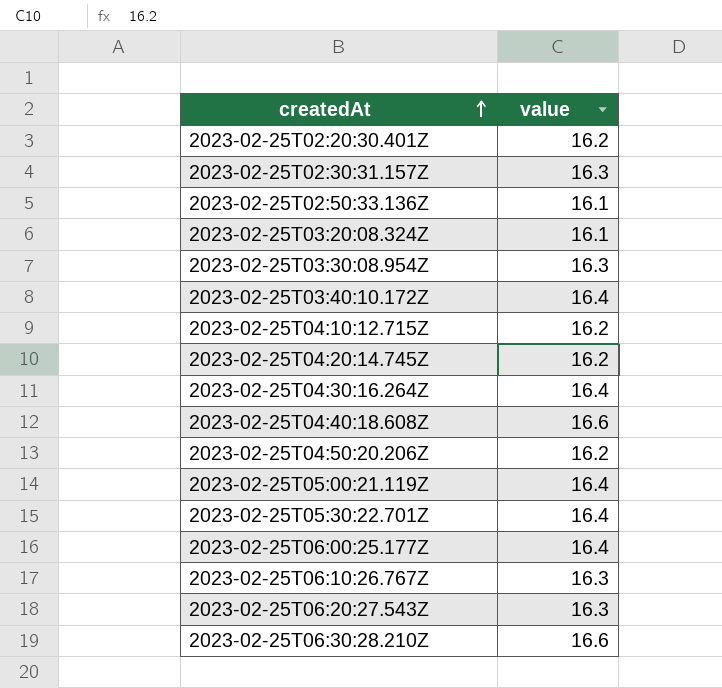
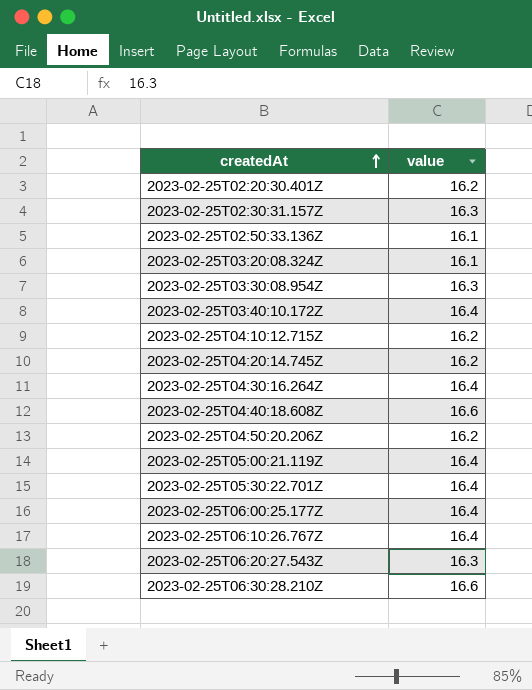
2023-02-25T06:10:26.767Z | value: 16.3 -> 16.4

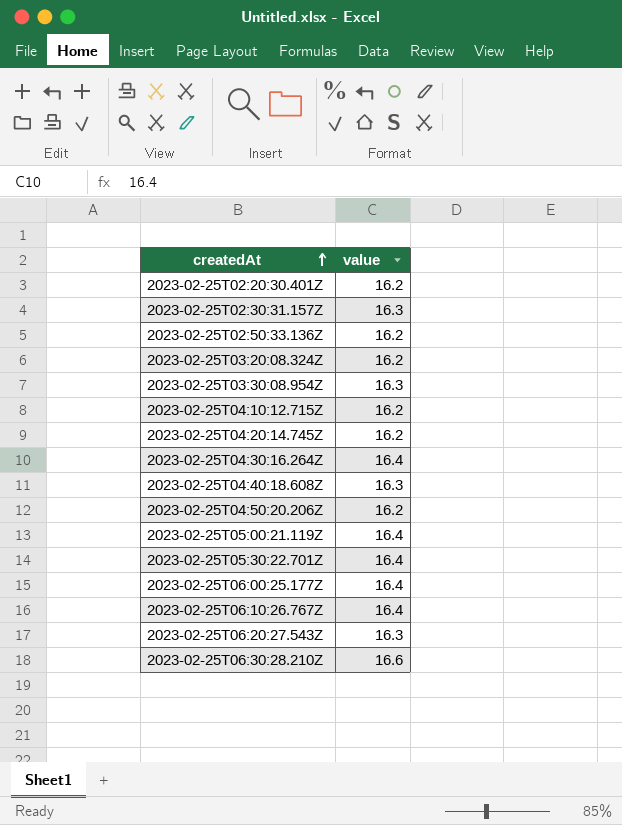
row 2023-02-25T03:40:10.172Z: 16.4 -> none
2023-02-25T02:50:33.136Z | value: 16.1 -> 16.2
2023-02-25T03:20:08.324Z | value: 16.1 -> 16.2
2023-02-25T04:40:18.608Z | value: 16.6 -> 16.3

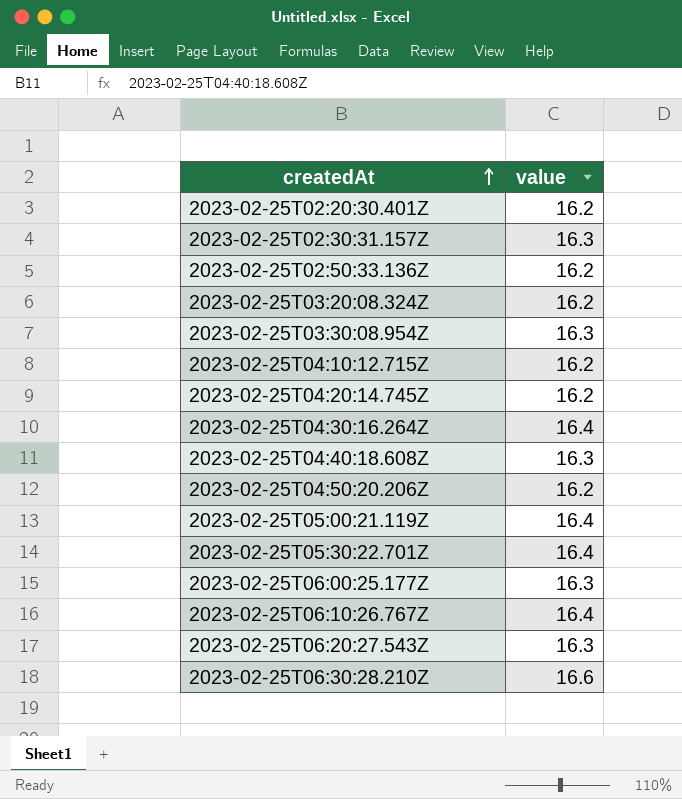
2023-02-25T06:00:25.177Z | value: 16.4 -> 16.3

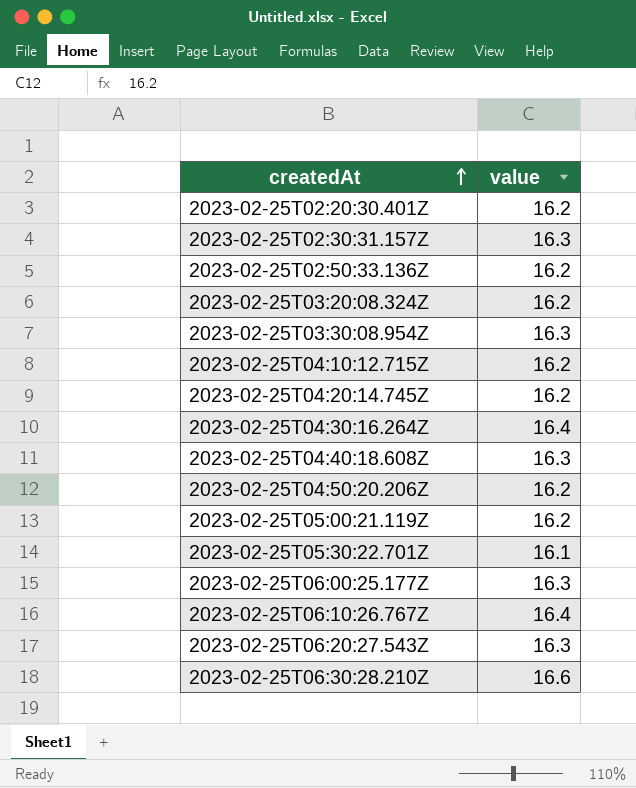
2023-02-25T05:00:21.119Z | value: 16.4 -> 16.2
2023-02-25T05:30:22.701Z | value: 16.4 -> 16.1

